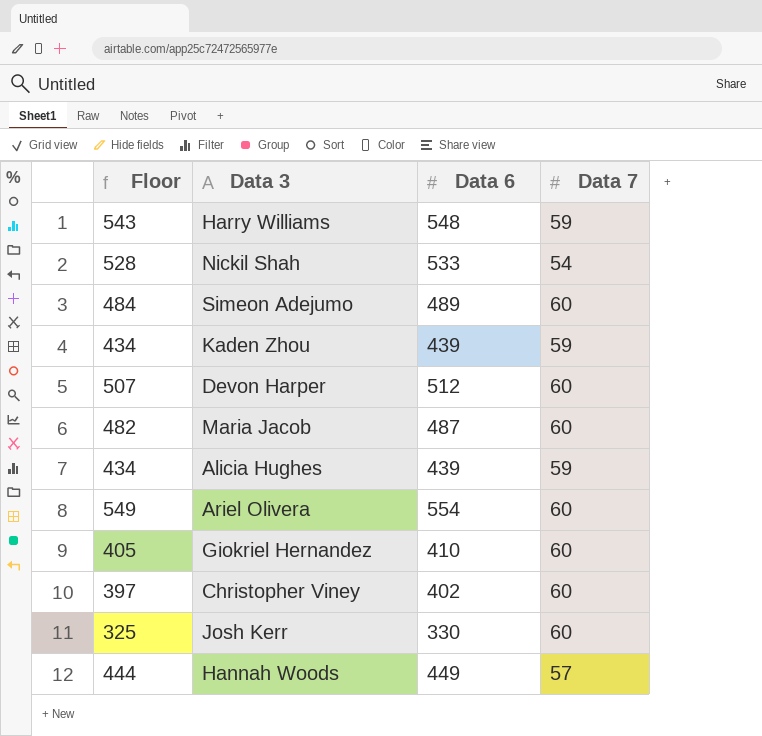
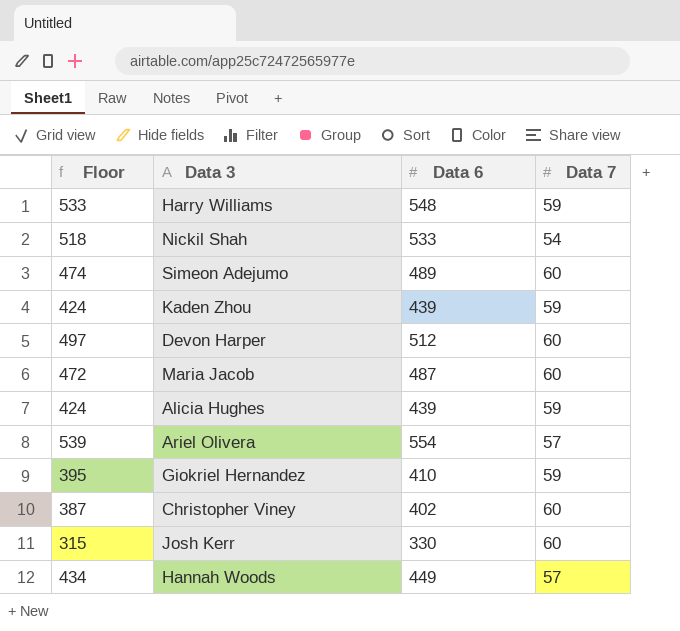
column Floor | formula: [Data 6] - 5 -> [Data 6] - 15
Ariel Olivera | Data 7: 60 -> 57
Giokriel Hernandez | Data 7: 60 -> 59

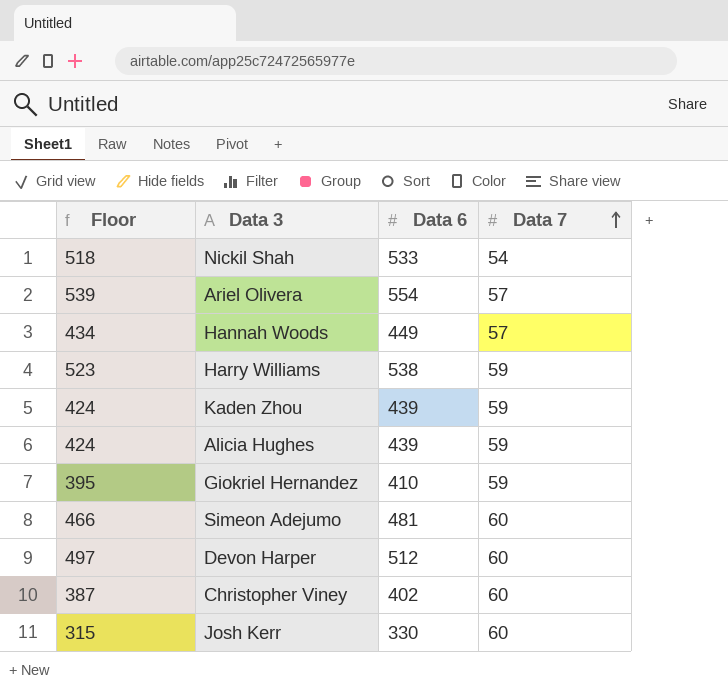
row order: none -> Data 7 ascending
row Maria Jacob: 472 | 487 | 60 -> none
Harry Williams | Floor: 533 -> 523
Harry Williams | Data 6: 548 -> 538
Simeon Adejumo | Floor: 474 -> 466
Simeon Adejumo | Data 6: 489 -> 481

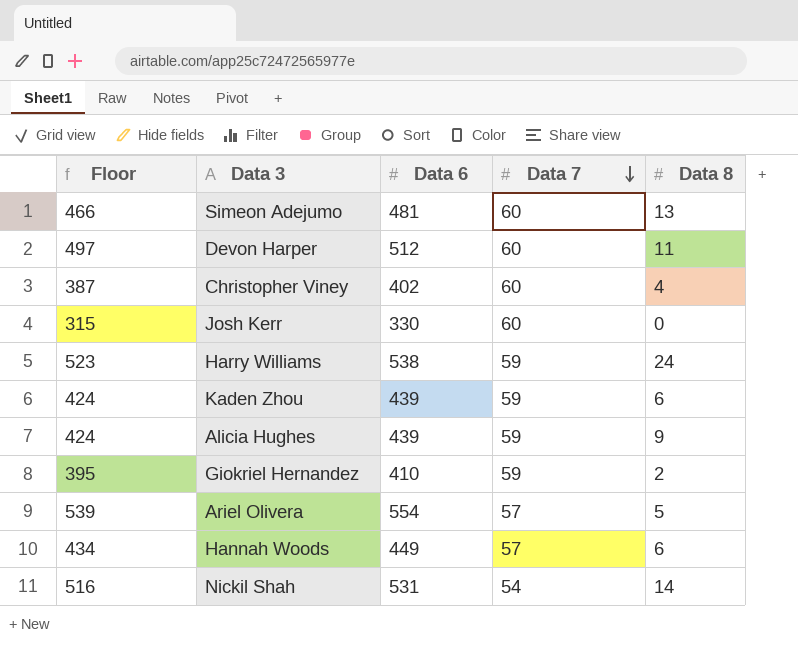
row order: Data 7 ascending -> Data 7 descending
column Data 8 | position: none -> 5
Nickil Shah | Floor: 518 -> 516
Nickil Shah | Data 6: 533 -> 531

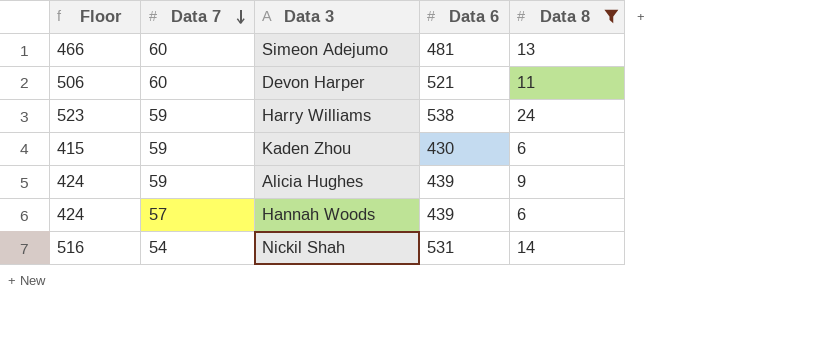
filter: none -> Data 8 >= 6
column Data 7 | position: 4 -> 2
Devon Harper | Floor: 497 -> 506
Devon Harper | Data 6: 512 -> 521
Kaden Zhou | Floor: 424 -> 415
Kaden Zhou | Data 6: 439 -> 430
Hannah Woods | Floor: 434 -> 424
Hannah Woods | Data 6: 449 -> 439

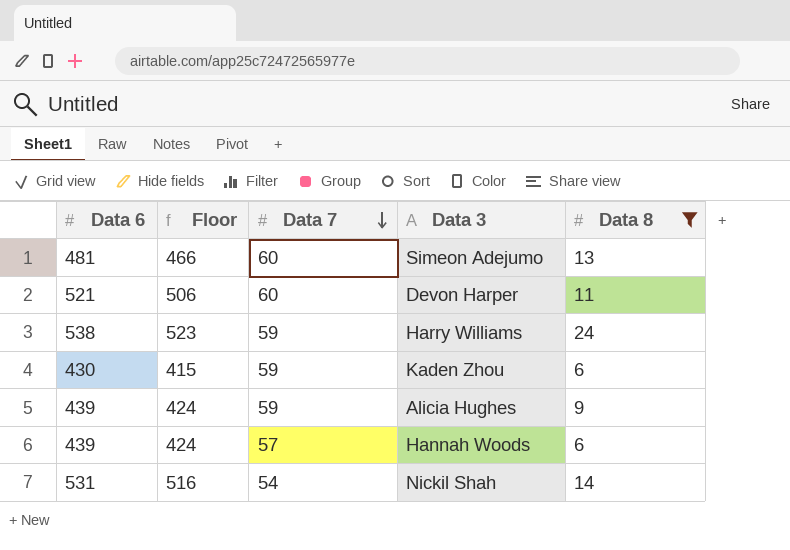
column Data 6 | position: 4 -> 1

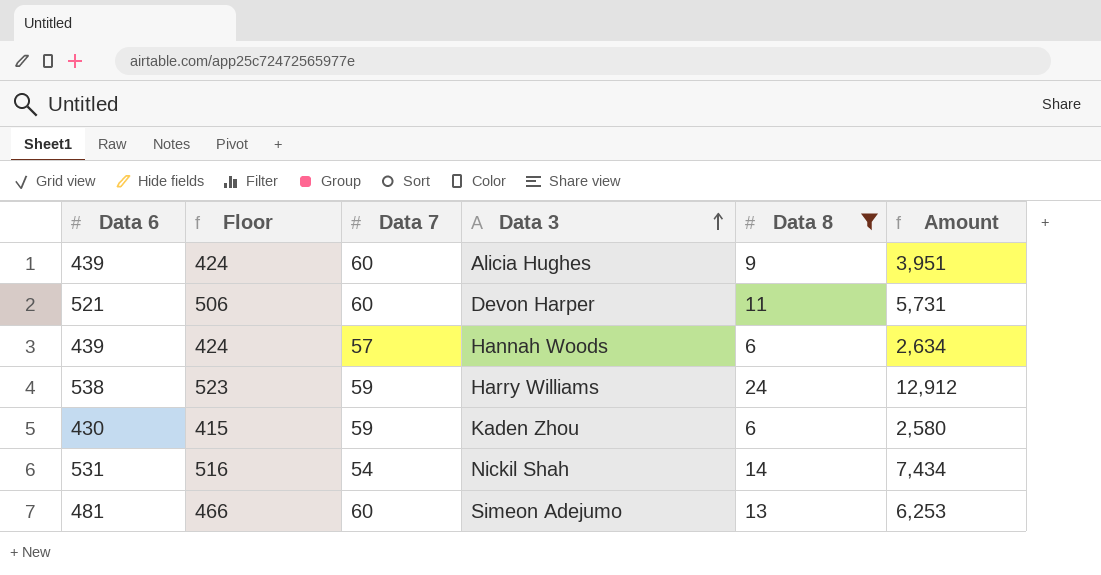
row order: Data 7 descending -> Data 3 ascending
column Amount | formula: none -> [Data 6] * [Data 8]
Alicia Hughes | Data 7: 59 -> 60

